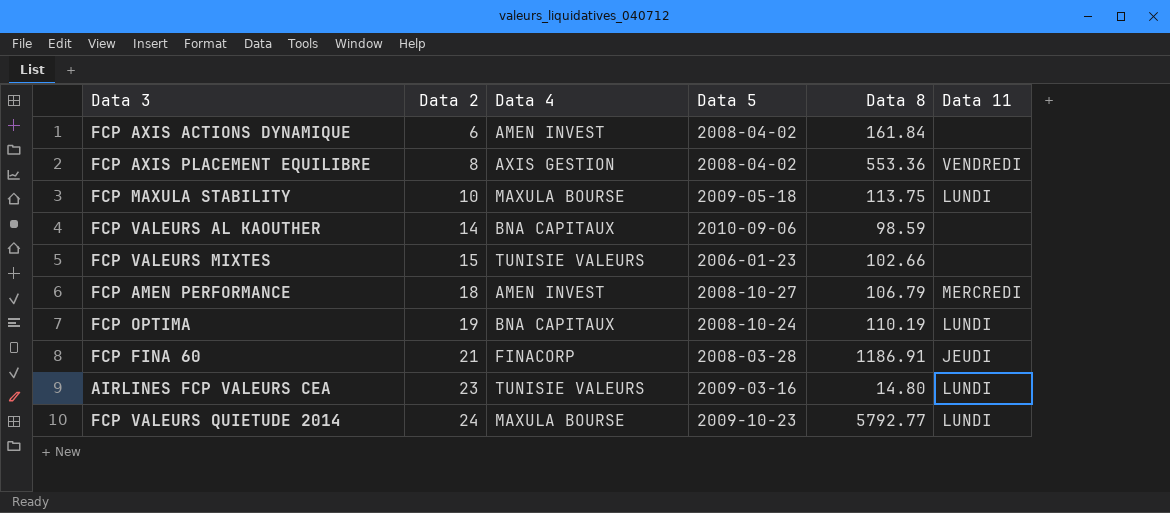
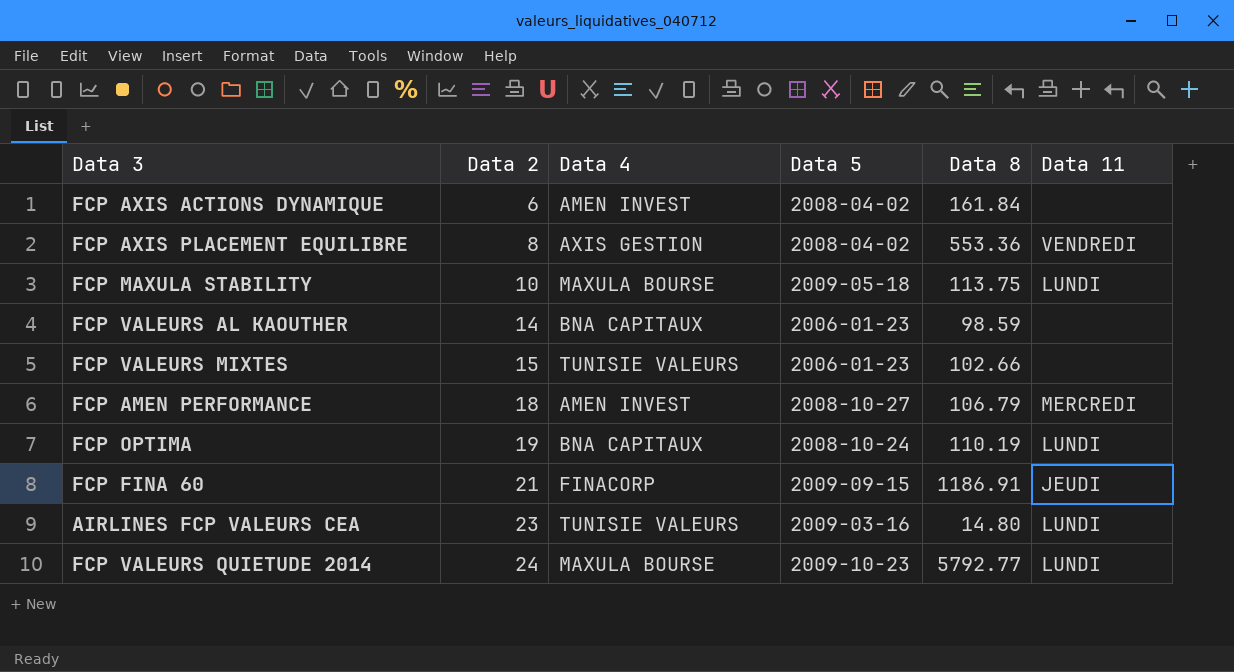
FCP VALEURS AL KAOUTHER | Data 5: 2010-09-06 -> 2006-01-23
FCP FINA 60 | Data 5: 2008-03-28 -> 2009-09-15

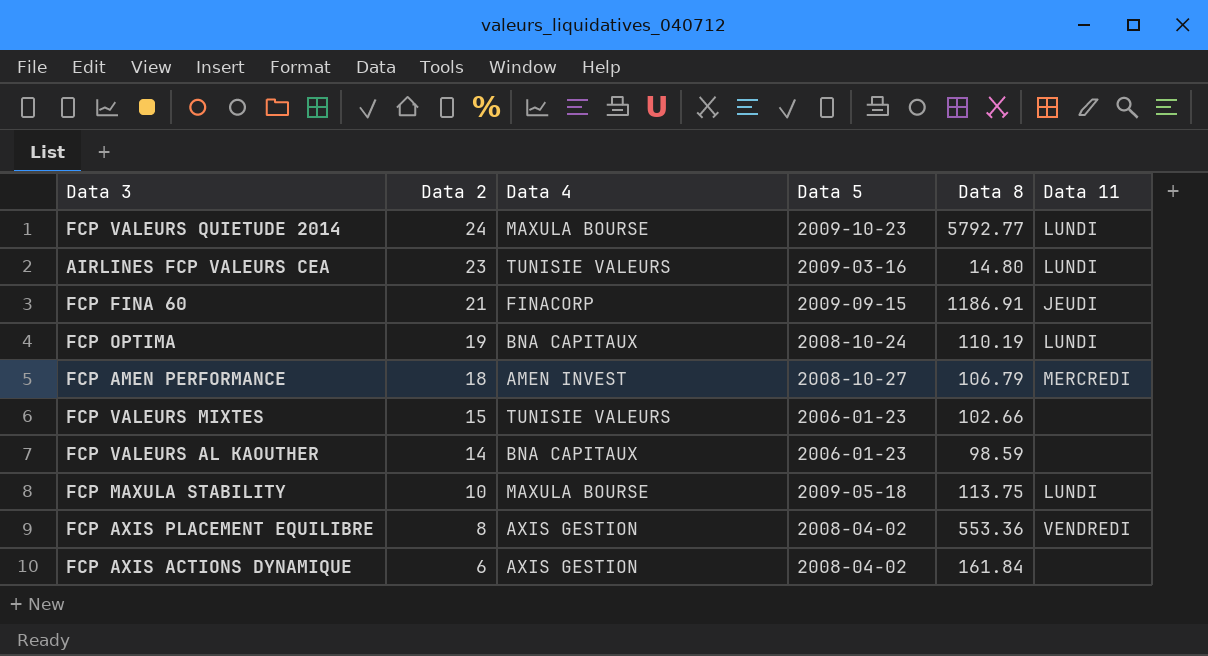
row order: Data 2 ascending -> Data 2 descending
FCP AXIS ACTIONS DYNAMIQUE | Data 4: AMEN INVEST -> AXIS GESTION

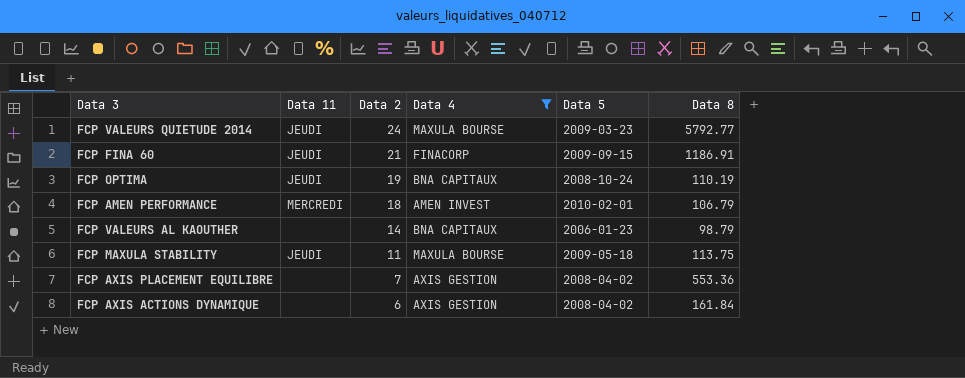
filter: none -> Data 4 != TUNISIE VALEURS
column Data 11 | position: 6 -> 2
FCP VALEURS QUIETUDE 2014 | Data 11: LUNDI -> JEUDI
FCP VALEURS QUIETUDE 2014 | Data 5: 2009-10-23 -> 2009-03-23
FCP OPTIMA | Data 11: LUNDI -> JEUDI
FCP AMEN PERFORMANCE | Data 5: 2008-10-27 -> 2010-02-01
FCP VALEURS AL KAOUTHER | Data 8: 98.59 -> 98.79
FCP MAXULA STABILITY | Data 11: LUNDI -> JEUDI
FCP MAXULA STABILITY | Data 2: 10 -> 11
FCP AXIS PLACEMENT EQUILIBRE | Data 11: VENDREDI -> none
FCP AXIS PLACEMENT EQUILIBRE | Data 2: 8 -> 7

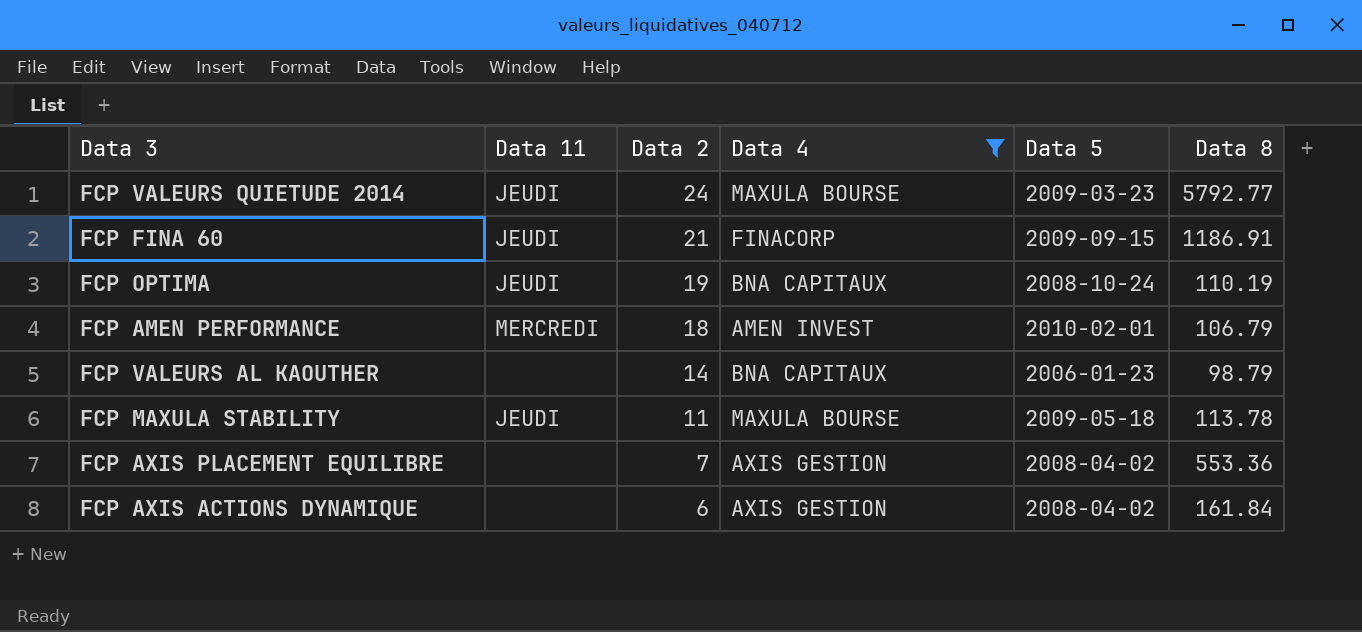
FCP MAXULA STABILITY | Data 8: 113.75 -> 113.78

